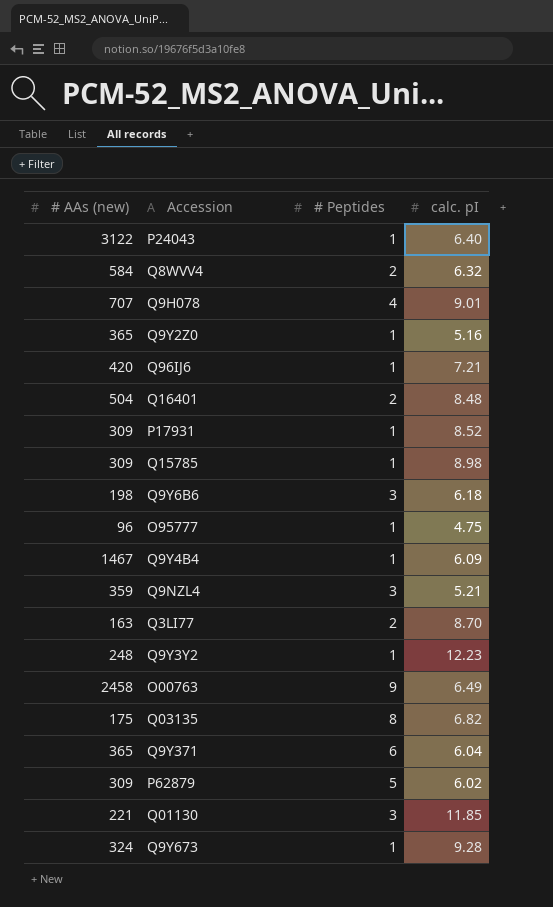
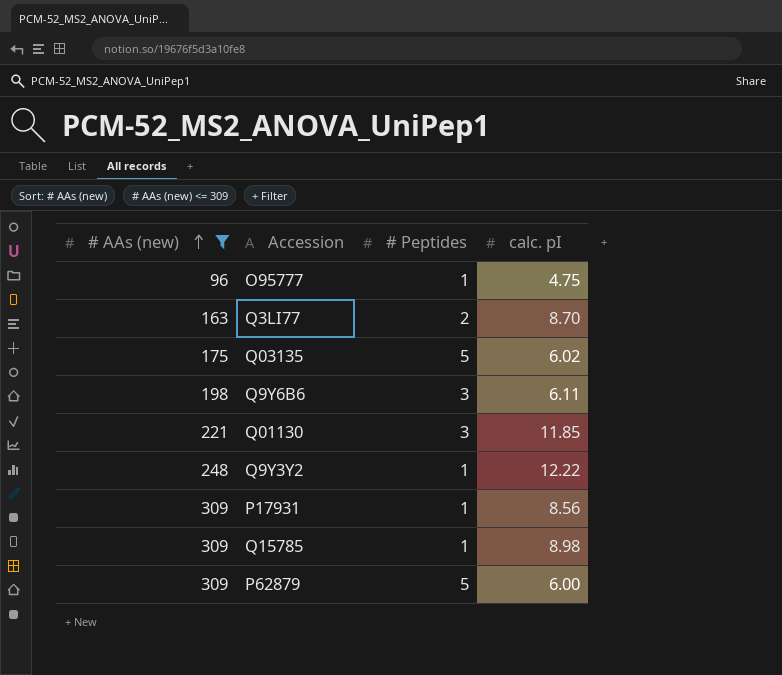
filter: none -> # AAs (new) <= 309
row order: none -> # AAs (new) ascending
Q03135 | # Peptides: 8 -> 5
Q03135 | calc. pI: 6.82 -> 6.02
Q9Y6B6 | calc. pI: 6.18 -> 6.11
Q9Y3Y2 | calc. pI: 12.23 -> 12.22
P17931 | calc. pI: 8.52 -> 8.56
P62879 | calc. pI: 6.02 -> 6.00

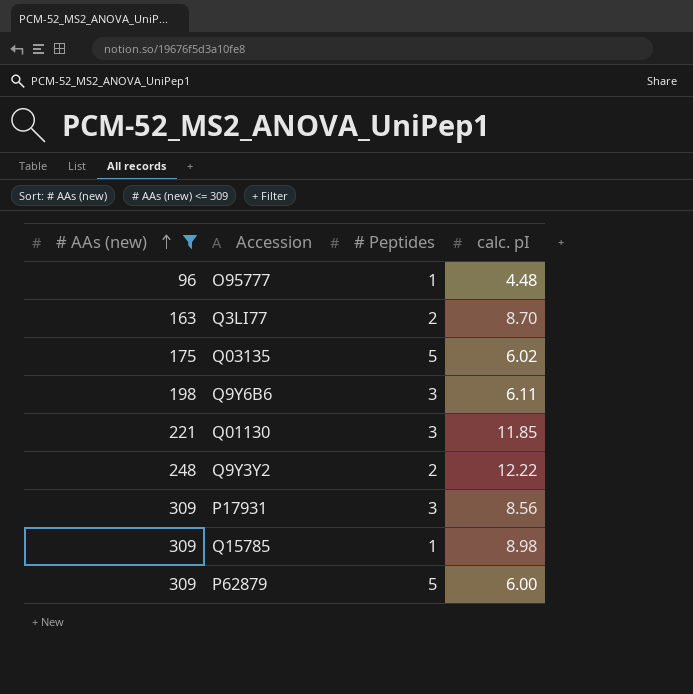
O95777 | calc. pI: 4.75 -> 4.48
Q9Y3Y2 | # Peptides: 1 -> 2
P17931 | # Peptides: 1 -> 3

